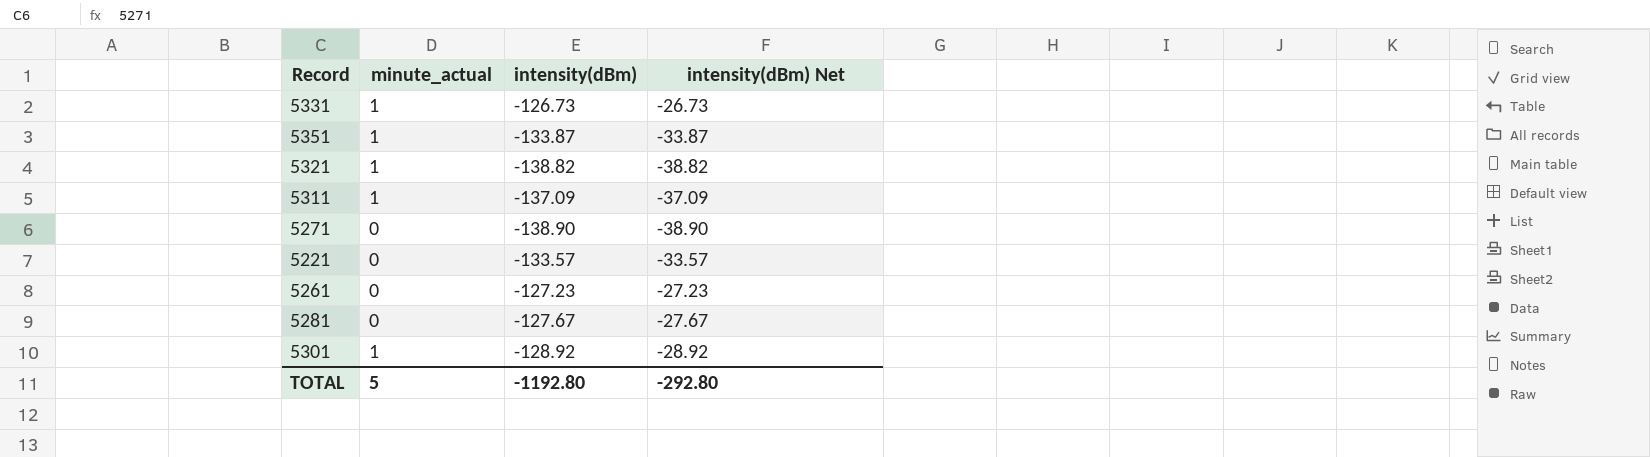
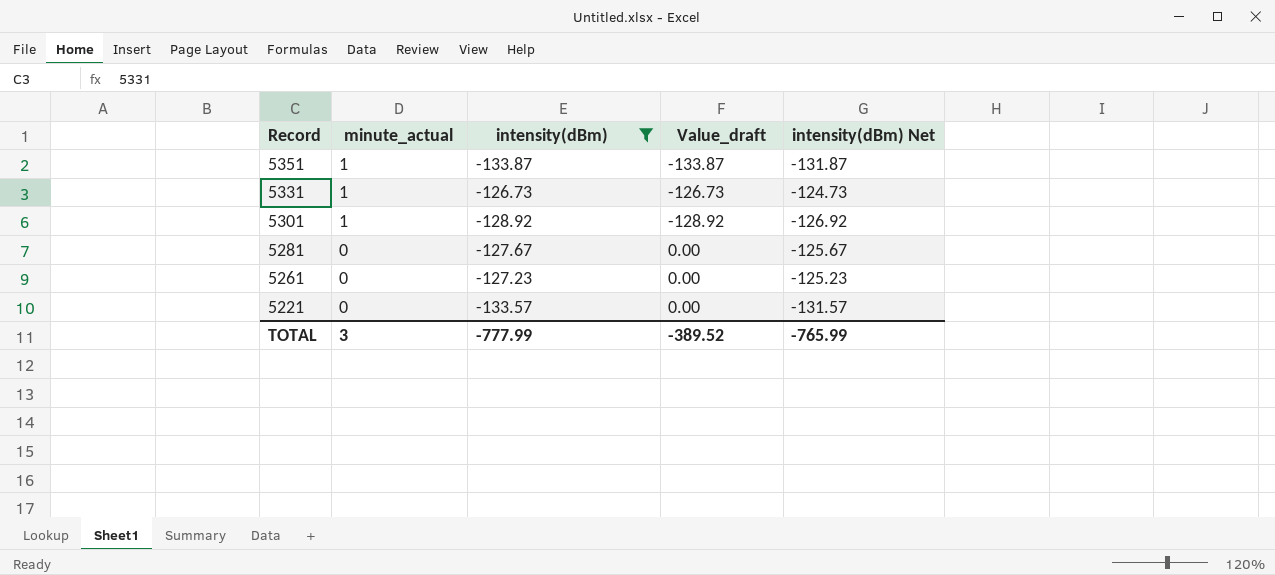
filter: none -> intensity(dBm) >= -133.87
row order: none -> Record descending
column Value_draft | formula: none -> [minute_actual] * [intensity(dBm)]
column intensity(dBm) Net | formula: [intensity(dBm)] + 100 -> [intensity(dBm)] + 2
TOTAL | minute_actual: 5 -> 3
TOTAL | intensity(dBm): -1192.80 -> -777.99
TOTAL | intensity(dBm) Net: -292.80 -> -765.99

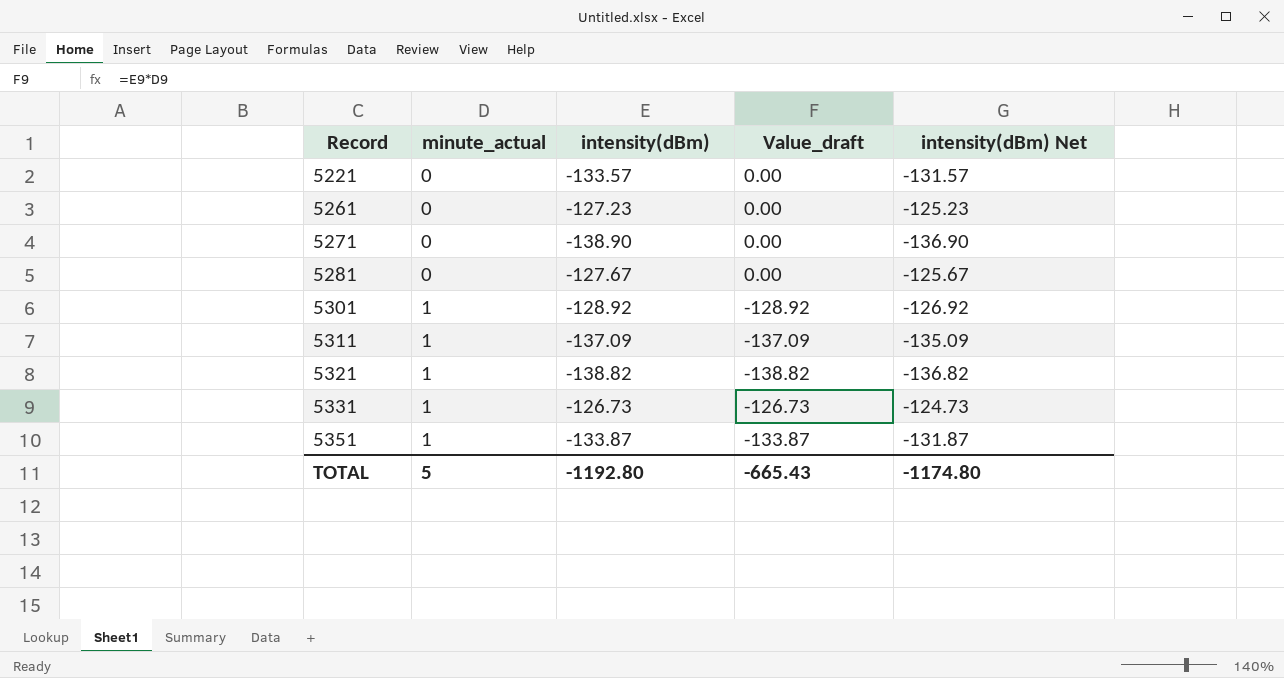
filter: intensity(dBm) >= -133.87 -> none
row order: Record descending -> Record ascending
TOTAL | minute_actual: 3 -> 5
TOTAL | intensity(dBm): -777.99 -> -1192.80
TOTAL | Value_draft: -389.52 -> -665.43
TOTAL | intensity(dBm) Net: -765.99 -> -1174.80

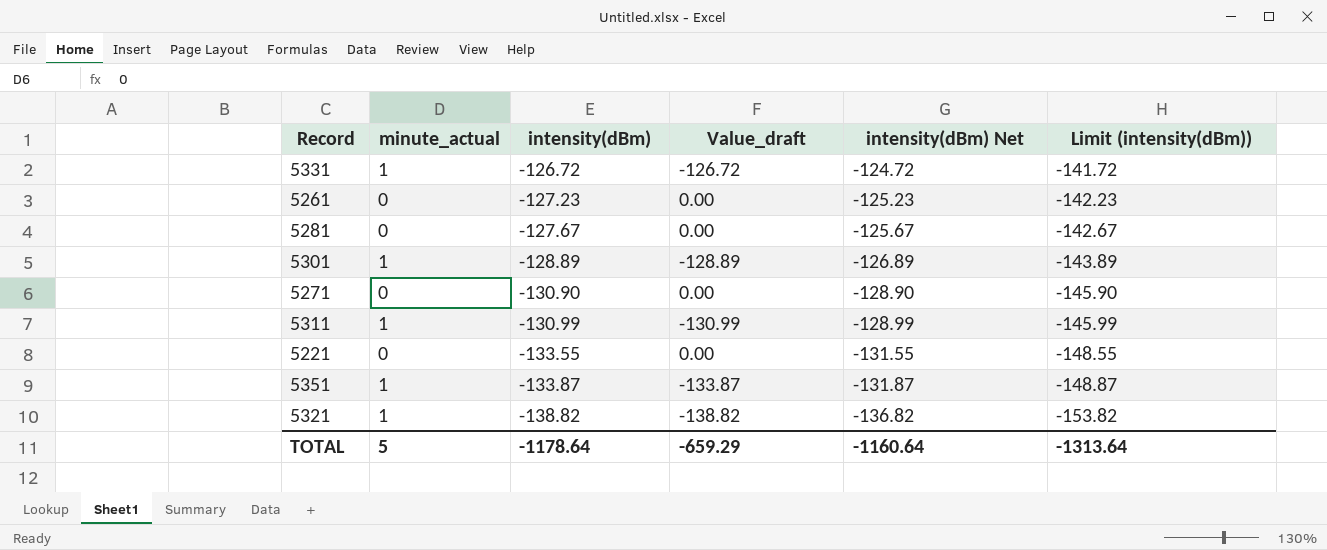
row order: Record ascending -> intensity(dBm) descending
column Limit (intensity(dBm)) | formula: none -> [intensity(dBm)] - 15
5331 | intensity(dBm): -126.73 -> -126.72
5331 | Value_draft: -126.73 -> -126.72
5331 | intensity(dBm) Net: -124.73 -> -124.72
5301 | intensity(dBm): -128.92 -> -128.89
5301 | Value_draft: -128.92 -> -128.89
5301 | intensity(dBm) Net: -126.92 -> -126.89
5271 | intensity(dBm): -138.90 -> -130.90
5271 | intensity(dBm) Net: -136.90 -> -128.90
5311 | intensity(dBm): -137.09 -> -130.99
5311 | Value_draft: -137.09 -> -130.99
5311 | intensity(dBm) Net: -135.09 -> -128.99
5221 | intensity(dBm): -133.57 -> -133.55
5221 | intensity(dBm) Net: -131.57 -> -131.55
TOTAL | intensity(dBm): -1192.80 -> -1178.64
TOTAL | Value_draft: -665.43 -> -659.29
TOTAL | intensity(dBm) Net: -1174.80 -> -1160.64

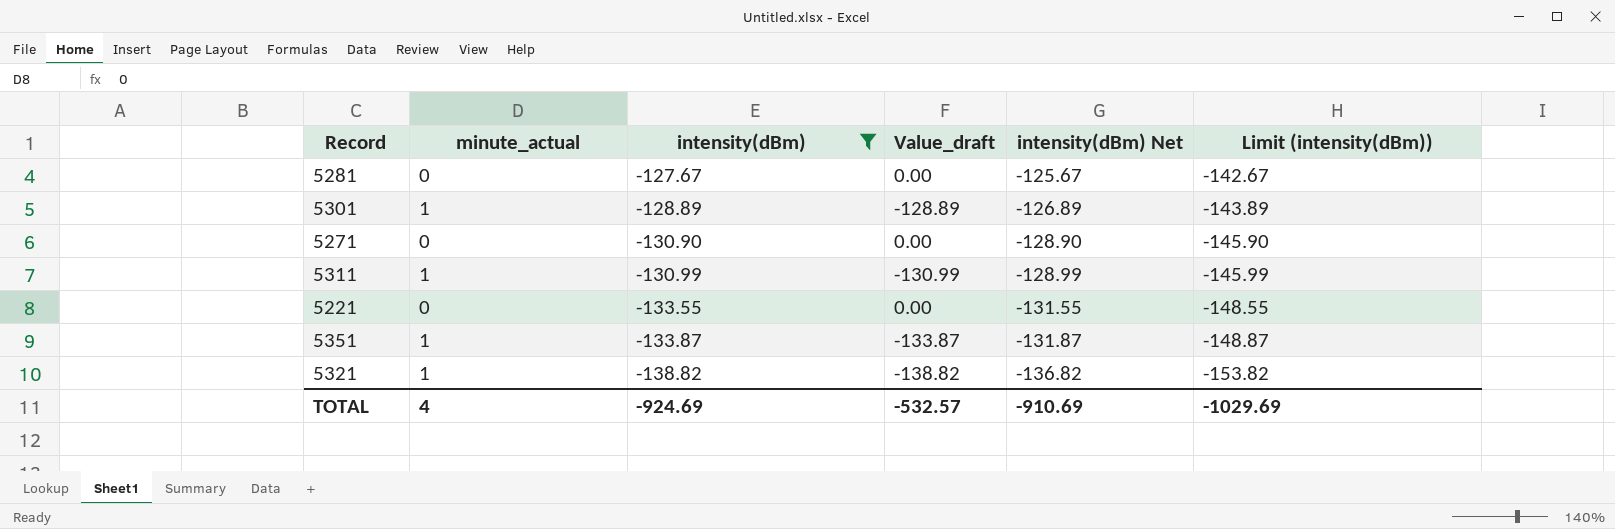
filter: none -> intensity(dBm) <= -127.67
TOTAL | minute_actual: 5 -> 4
TOTAL | intensity(dBm): -1178.64 -> -924.69
TOTAL | Value_draft: -659.29 -> -532.57
TOTAL | intensity(dBm) Net: -1160.64 -> -910.69
TOTAL | Limit (intensity(dBm)): -1313.64 -> -1029.69

